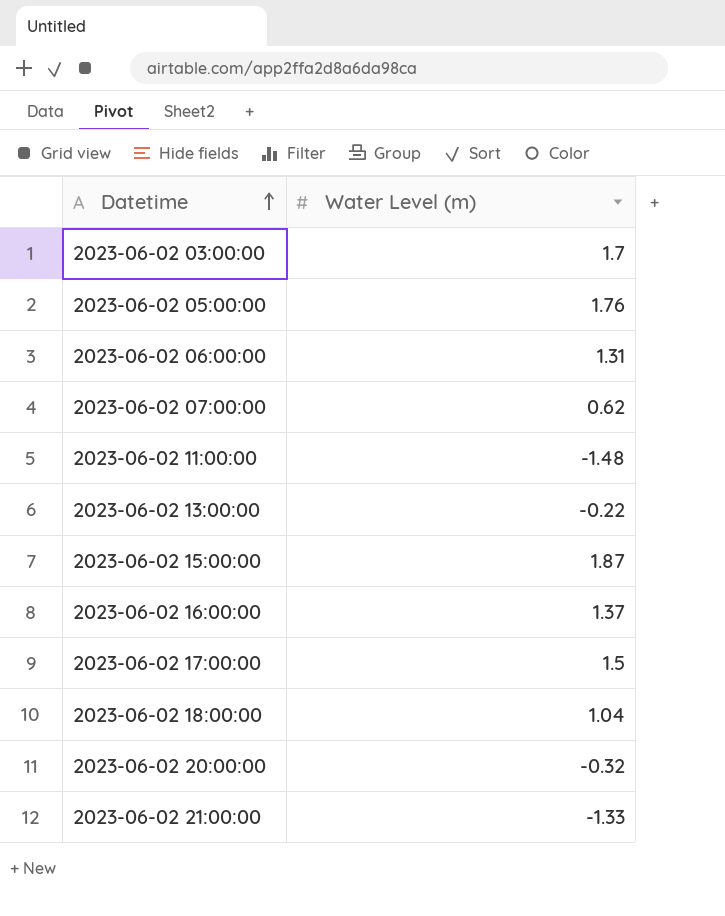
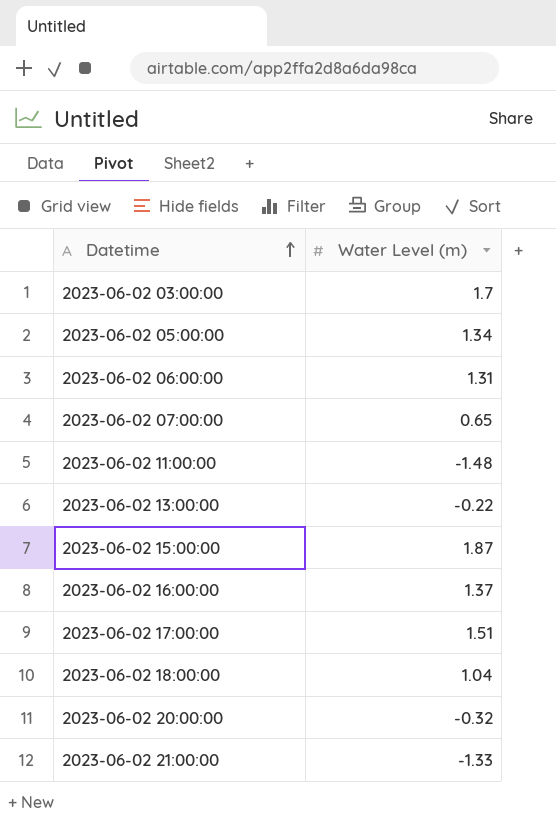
2023-06-02 05:00:00 | Water Level (m): 1.76 -> 1.34
2023-06-02 07:00:00 | Water Level (m): 0.62 -> 0.65
2023-06-02 17:00:00 | Water Level (m): 1.5 -> 1.51

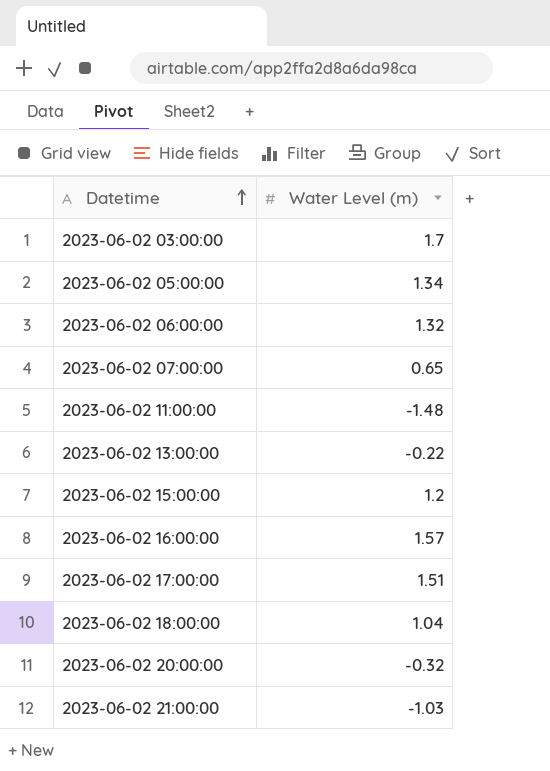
2023-06-02 06:00:00 | Water Level (m): 1.31 -> 1.32
2023-06-02 15:00:00 | Water Level (m): 1.87 -> 1.2
2023-06-02 16:00:00 | Water Level (m): 1.37 -> 1.57
2023-06-02 21:00:00 | Water Level (m): -1.33 -> -1.03

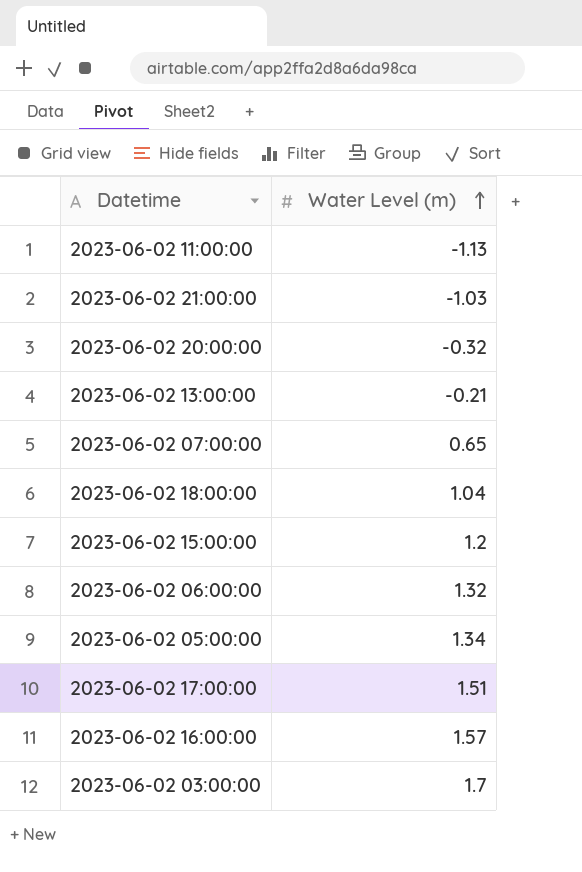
row order: Datetime ascending -> Water Level (m) ascending
2023-06-02 11:00:00 | Water Level (m): -1.48 -> -1.13
2023-06-02 13:00:00 | Water Level (m): -0.22 -> -0.21

